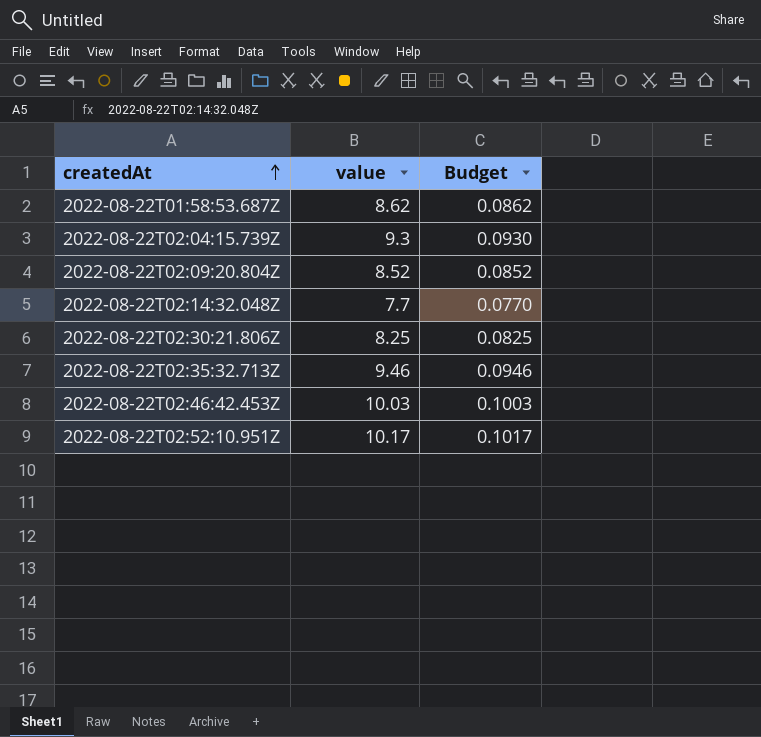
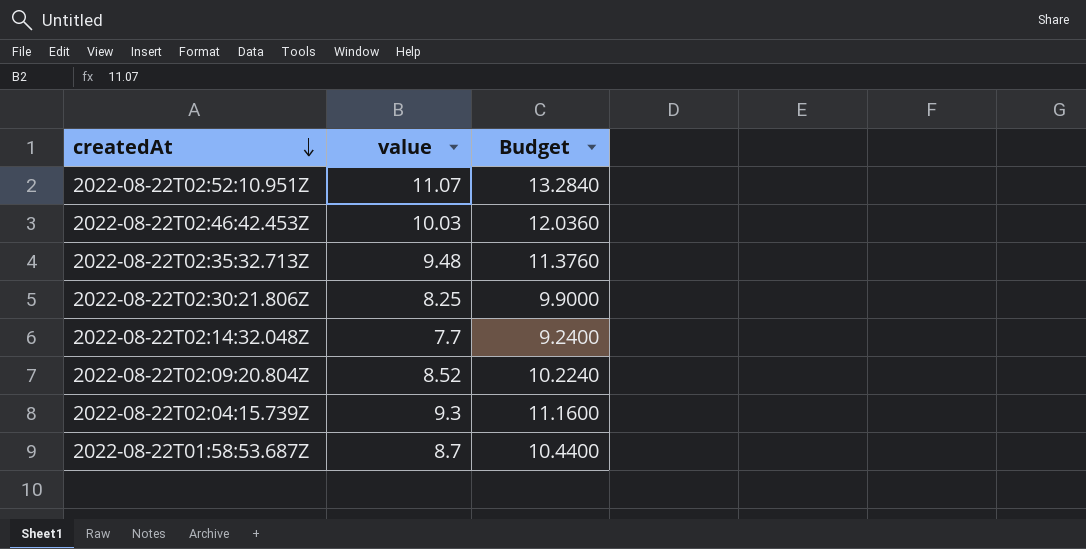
row order: createdAt ascending -> createdAt descending
column Budget | formula: [value] * 0.01 -> [value] * 1.2
2022-08-22T02:52:10.951Z | value: 10.17 -> 11.07
2022-08-22T02:35:32.713Z | value: 9.46 -> 9.48
2022-08-22T01:58:53.687Z | value: 8.62 -> 8.7

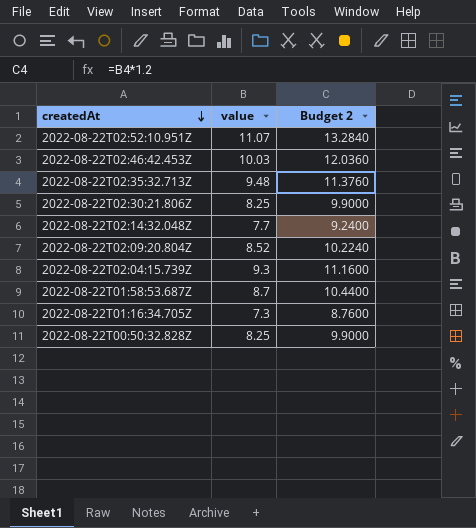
column name: Budget -> Budget 2
row 2022-08-22T01:16:34.705Z: none -> 7.3 | 8.7600
row 2022-08-22T00:50:32.828Z: none -> 8.25 | 9.9000

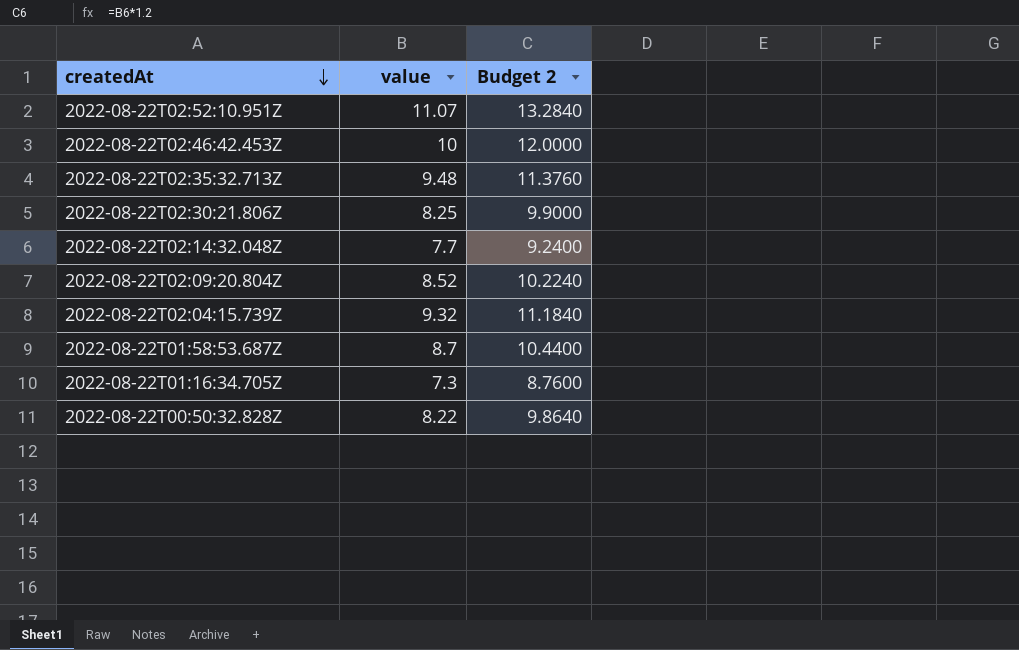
2022-08-22T02:46:42.453Z | value: 10.03 -> 10
2022-08-22T02:46:42.453Z | Budget 2: 12.0360 -> 12.0000
2022-08-22T02:04:15.739Z | value: 9.3 -> 9.32
2022-08-22T02:04:15.739Z | Budget 2: 11.1600 -> 11.1840
2022-08-22T00:50:32.828Z | value: 8.25 -> 8.22
2022-08-22T00:50:32.828Z | Budget 2: 9.9000 -> 9.8640

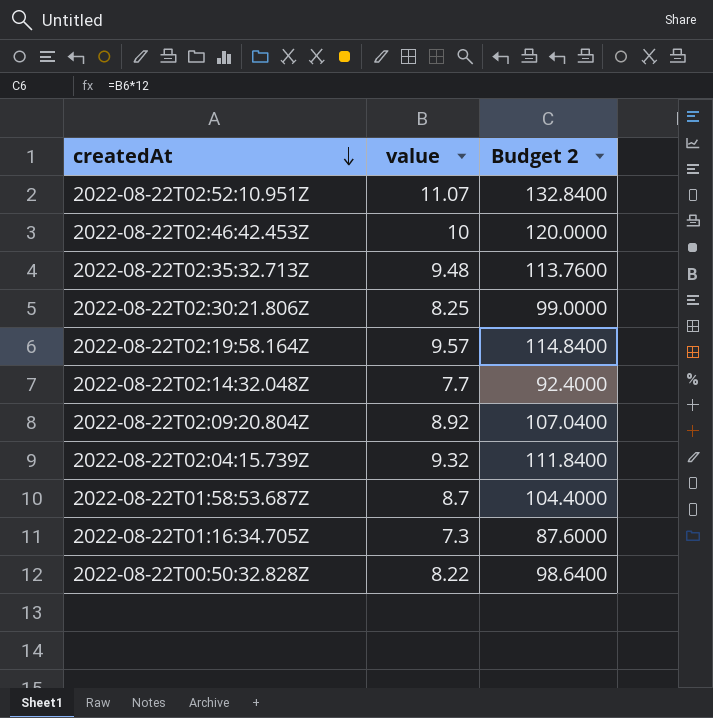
column Budget 2 | formula: [value] * 1.2 -> [value] * 12
row 2022-08-22T02:19:58.164Z: none -> 9.57 | 114.8400
2022-08-22T02:09:20.804Z | value: 8.52 -> 8.92

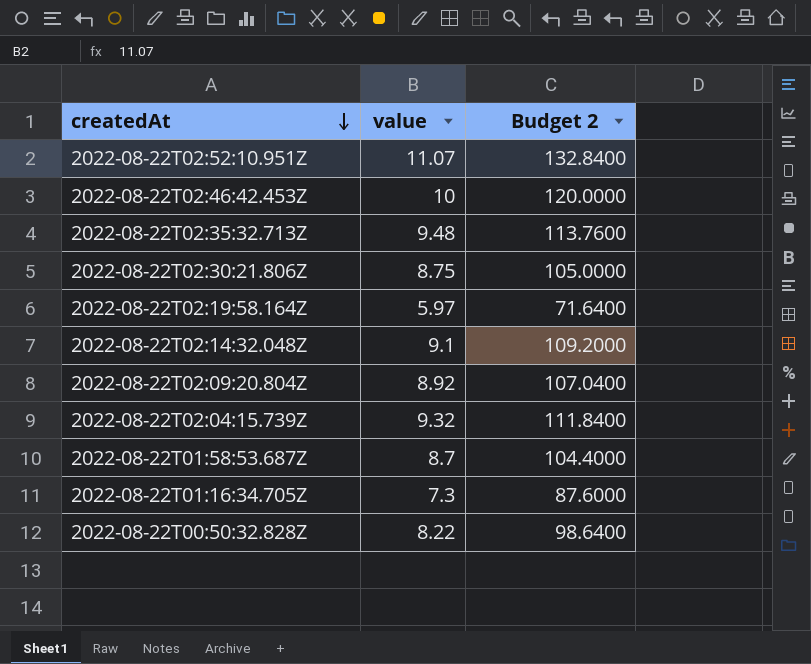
2022-08-22T02:30:21.806Z | value: 8.25 -> 8.75
2022-08-22T02:30:21.806Z | Budget 2: 99.0000 -> 105.0000
2022-08-22T02:19:58.164Z | value: 9.57 -> 5.97
2022-08-22T02:19:58.164Z | Budget 2: 114.8400 -> 71.6400
2022-08-22T02:14:32.048Z | value: 7.7 -> 9.1
2022-08-22T02:14:32.048Z | Budget 2: 92.4000 -> 109.2000

